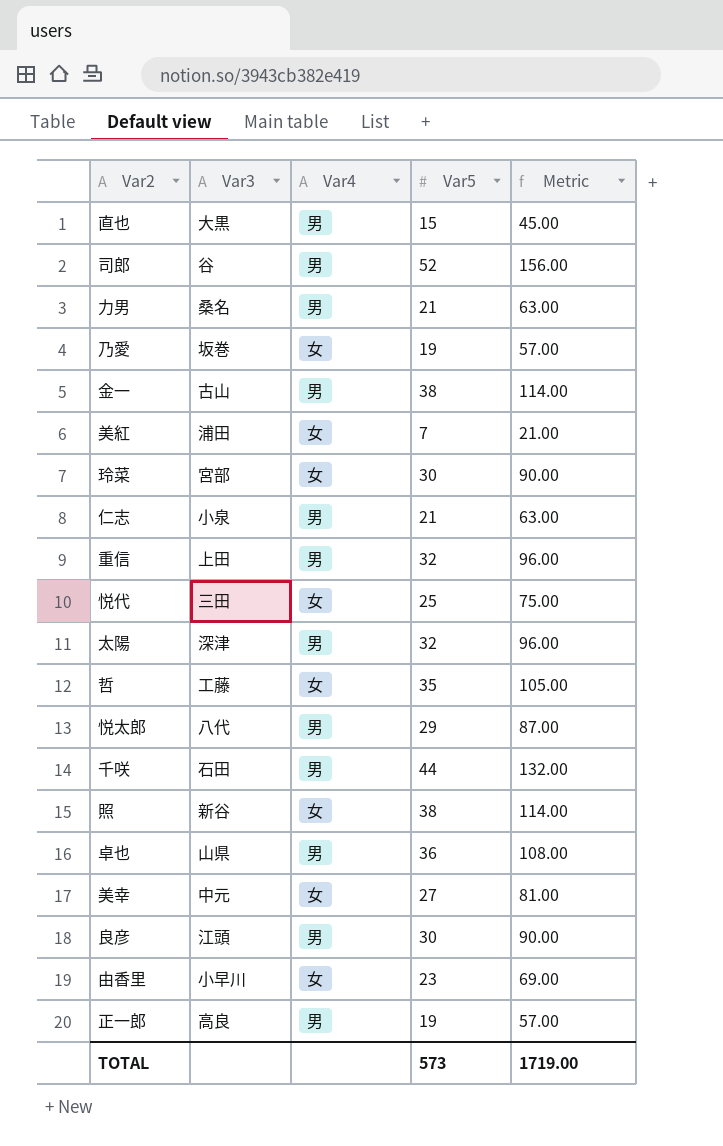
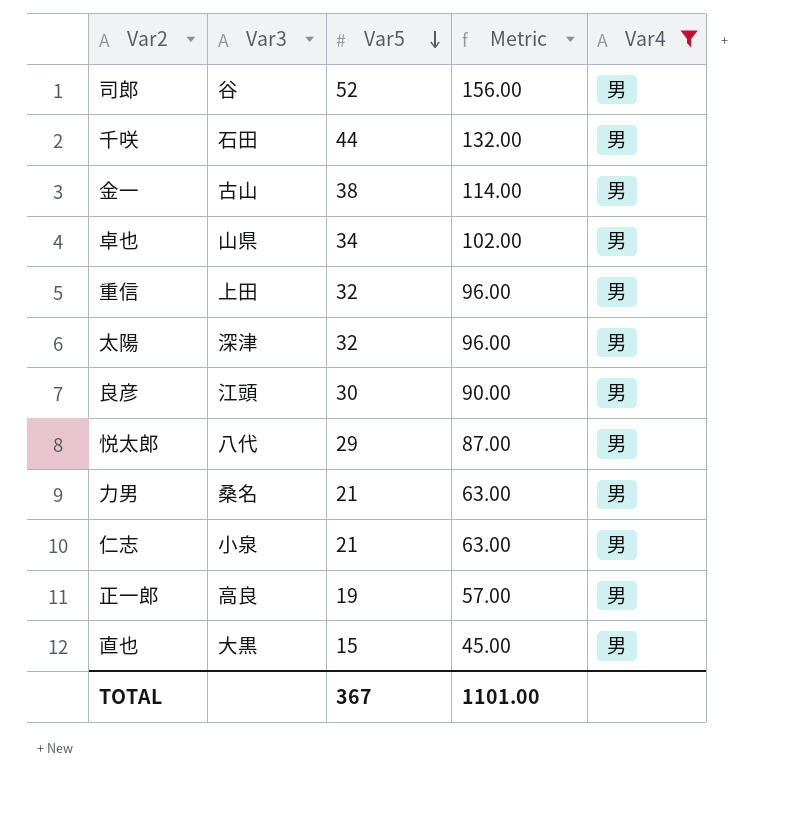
filter: none -> Var4 = 男
row order: none -> Var5 descending
column Var4 | position: 3 -> 5
卓也 | Var5: 36 -> 34
卓也 | Metric: 108.00 -> 102.00
TOTAL | Var5: 573 -> 367
TOTAL | Metric: 1719.00 -> 1101.00

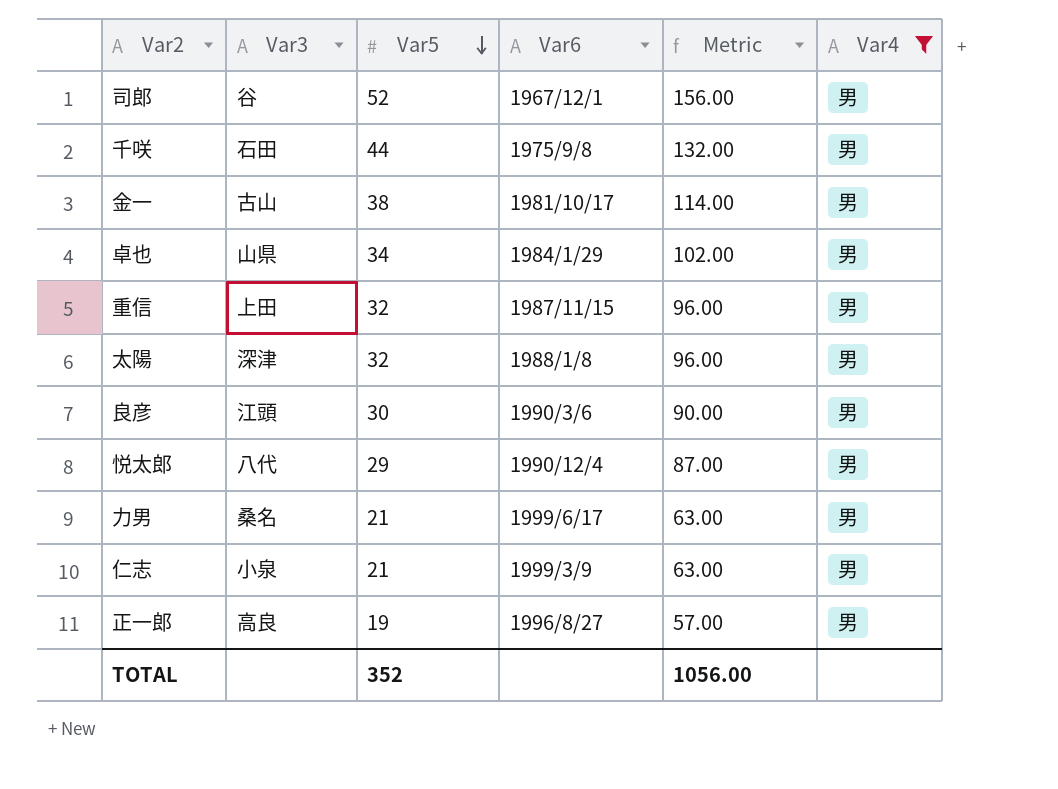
column Var6 | position: none -> 4
row 直也: 大黒 | 15 | 45.00 | 男 -> none
TOTAL | Var5: 367 -> 352
TOTAL | Metric: 1101.00 -> 1056.00

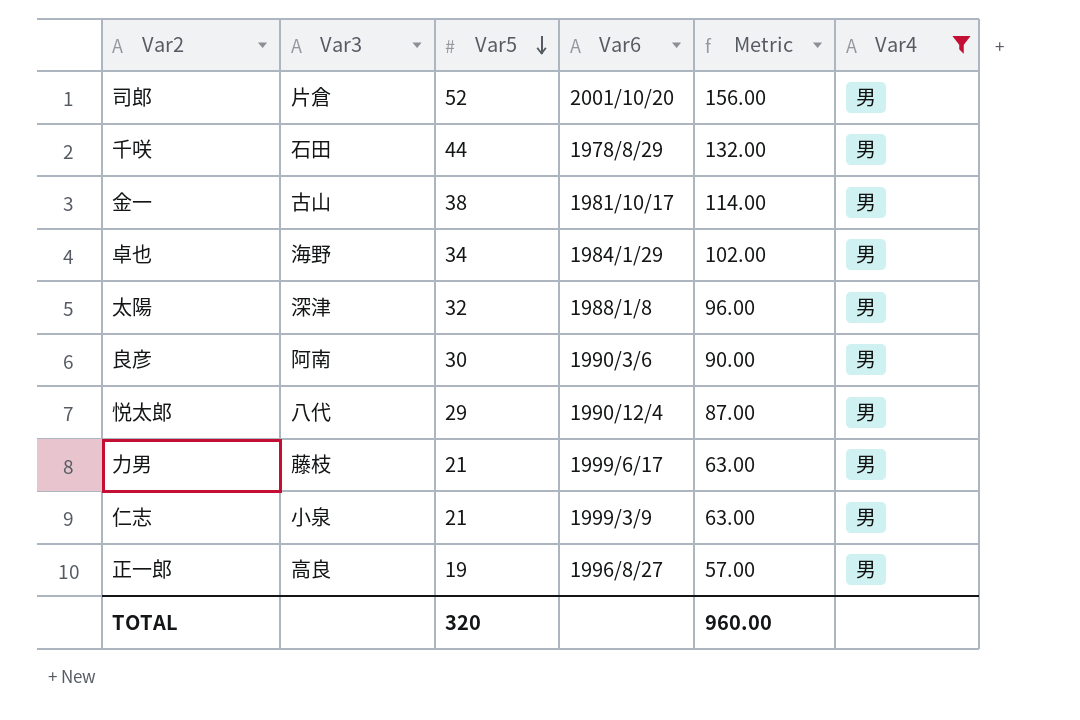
row 重信: 上田 | 32 | 1987/11/15 | 96.00 | 男 -> none
司郎 | Var3: 谷 -> 片倉
司郎 | Var6: 1967/12/1 -> 2001/10/20
千咲 | Var6: 1975/9/8 -> 1978/8/29
卓也 | Var3: 山県 -> 海野
良彦 | Var3: 江頭 -> 阿南
力男 | Var3: 桑名 -> 藤枝
TOTAL | Var5: 352 -> 320
TOTAL | Metric: 1056.00 -> 960.00

